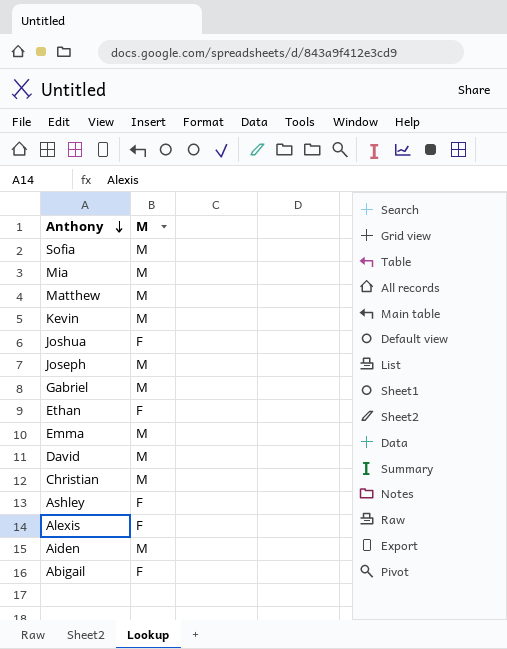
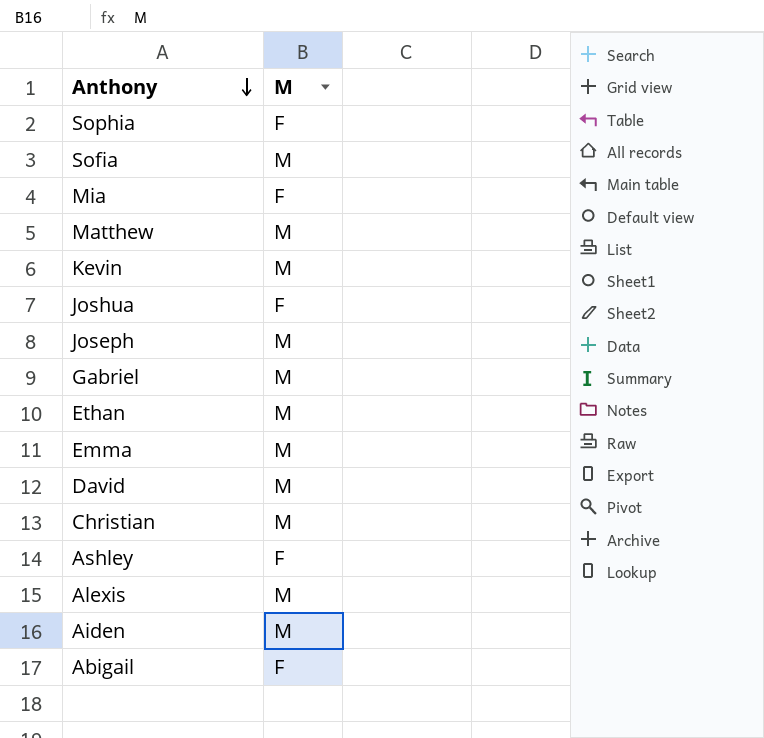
row Sophia: none -> F
Mia | M: M -> F
Ethan | M: F -> M
Alexis | M: F -> M

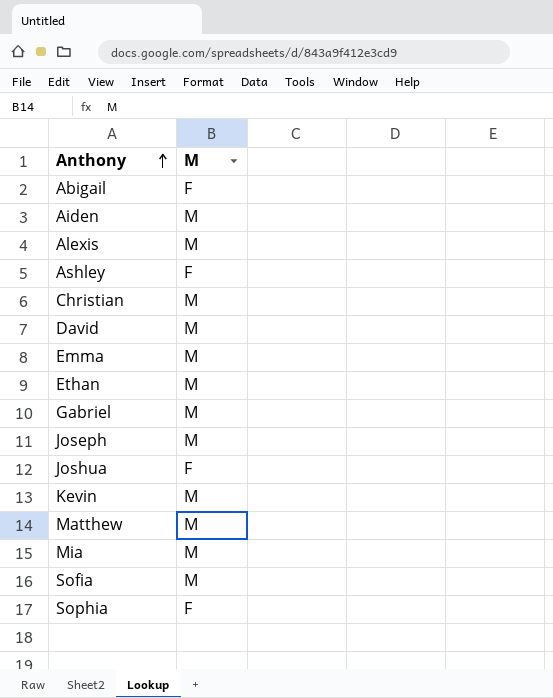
row order: Anthony descending -> Anthony ascending
Mia | M: F -> M

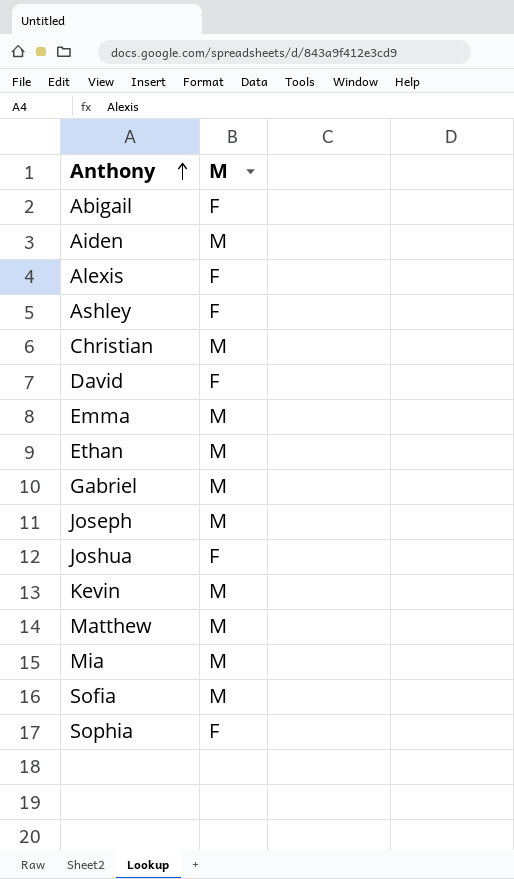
Alexis | M: M -> F
David | M: M -> F

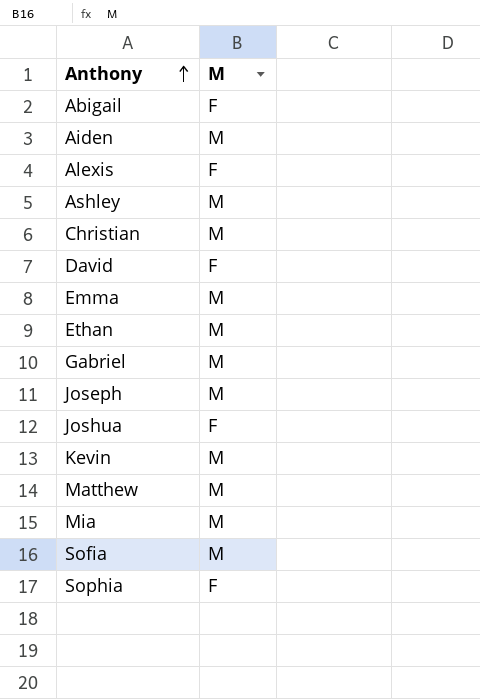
Ashley | M: F -> M

